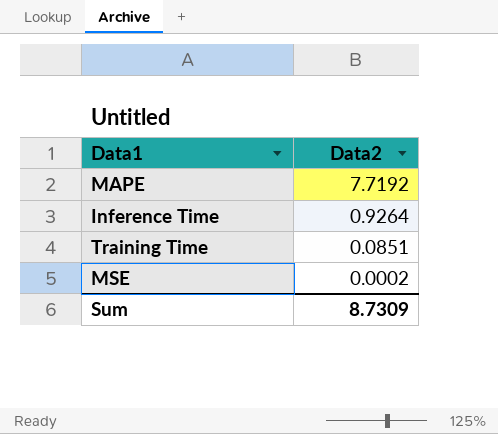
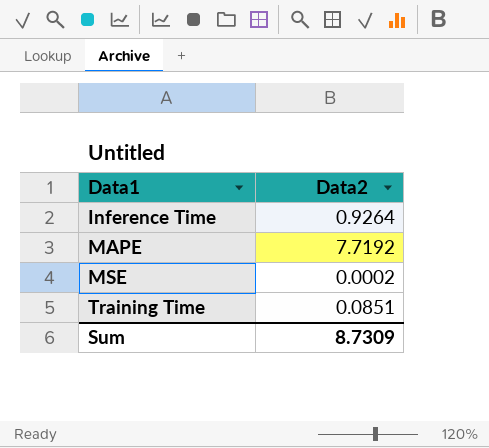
row order: Data2 descending -> Data1 ascending

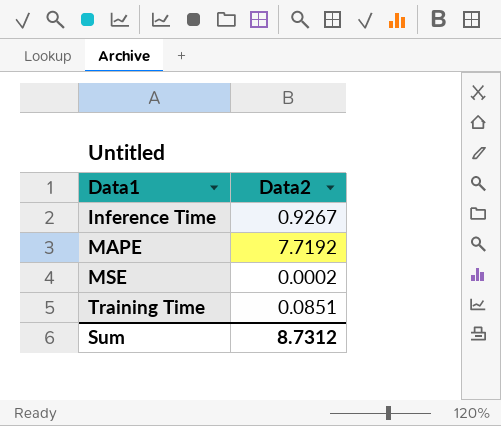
Inference Time | Data2: 0.9264 -> 0.9267
Sum | Data2: 8.7309 -> 8.7312

